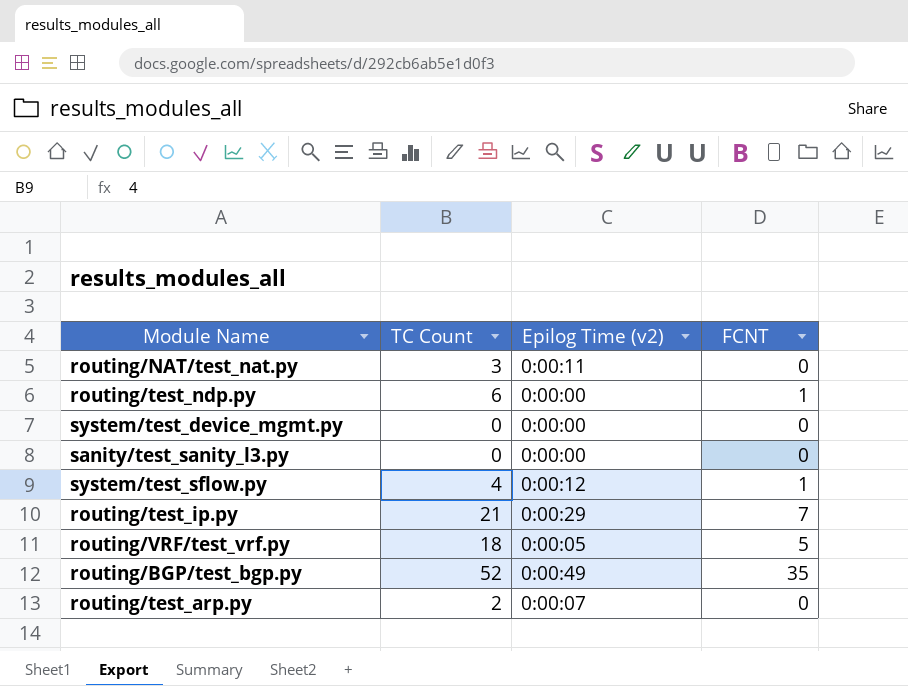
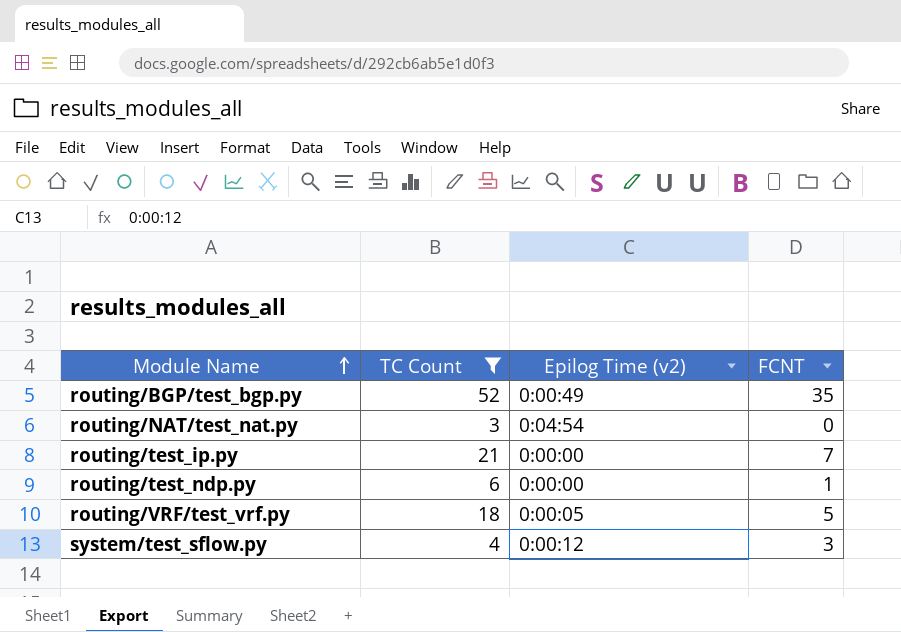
filter: none -> TC Count >= 3
row order: none -> Module Name ascending
routing/NAT/test_nat.py | Epilog Time (v2): 0:00:11 -> 0:04:54
routing/test_ip.py | Epilog Time (v2): 0:00:29 -> 0:00:00
system/test_sflow.py | FCNT: 1 -> 3

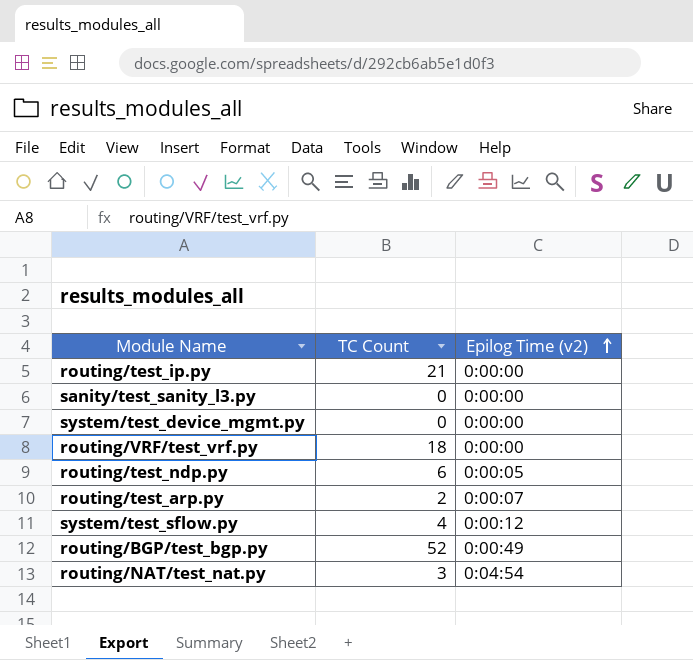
filter: TC Count >= 3 -> none
row order: Module Name ascending -> Epilog Time (v2) ascending
column FCNT | position: 4 -> none
routing/VRF/test_vrf.py | Epilog Time (v2): 0:00:05 -> 0:00:00
routing/test_ndp.py | Epilog Time (v2): 0:00:00 -> 0:00:05

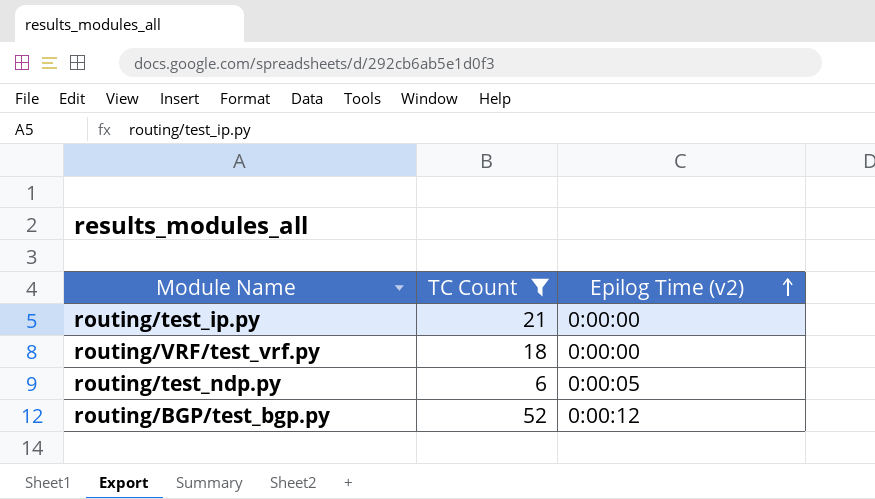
filter: none -> TC Count >= 6
routing/BGP/test_bgp.py | Epilog Time (v2): 0:00:49 -> 0:00:12

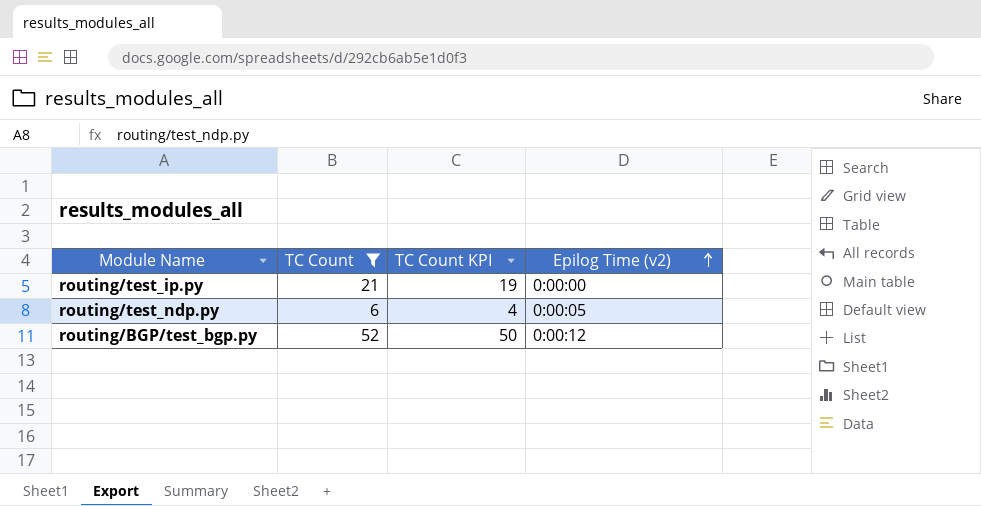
column TC Count KPI | formula: none -> [TC Count] - 2
row routing/VRF/test_vrf.py: 18 | 0:00:00 -> none

